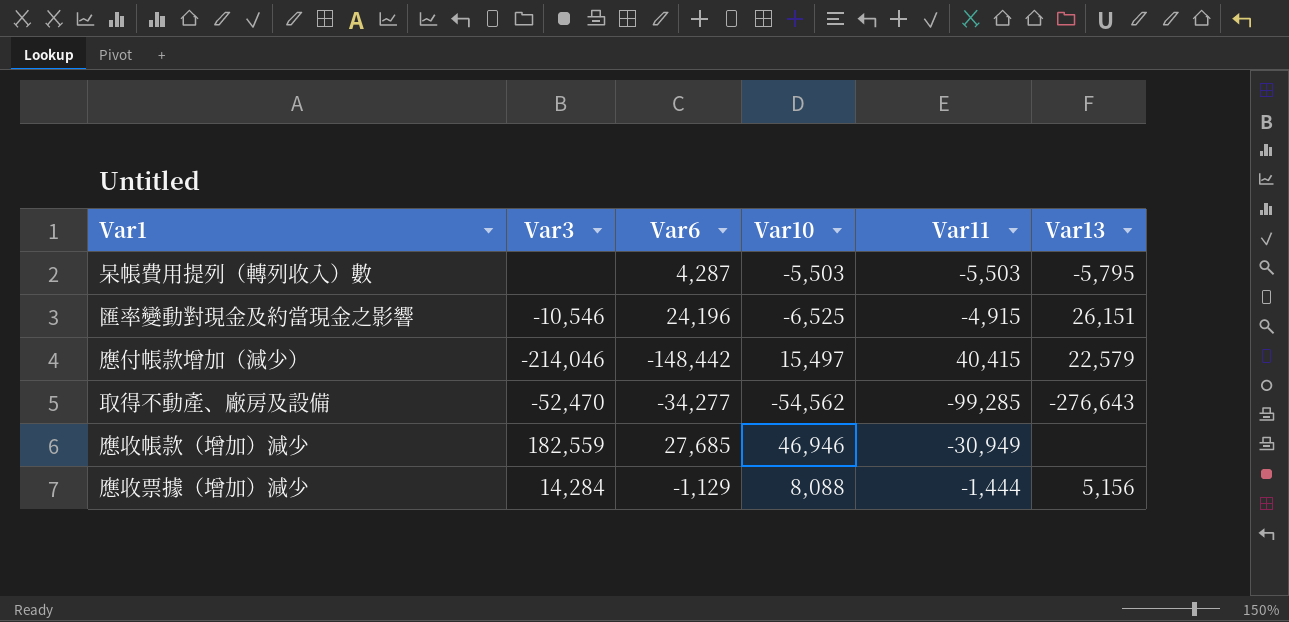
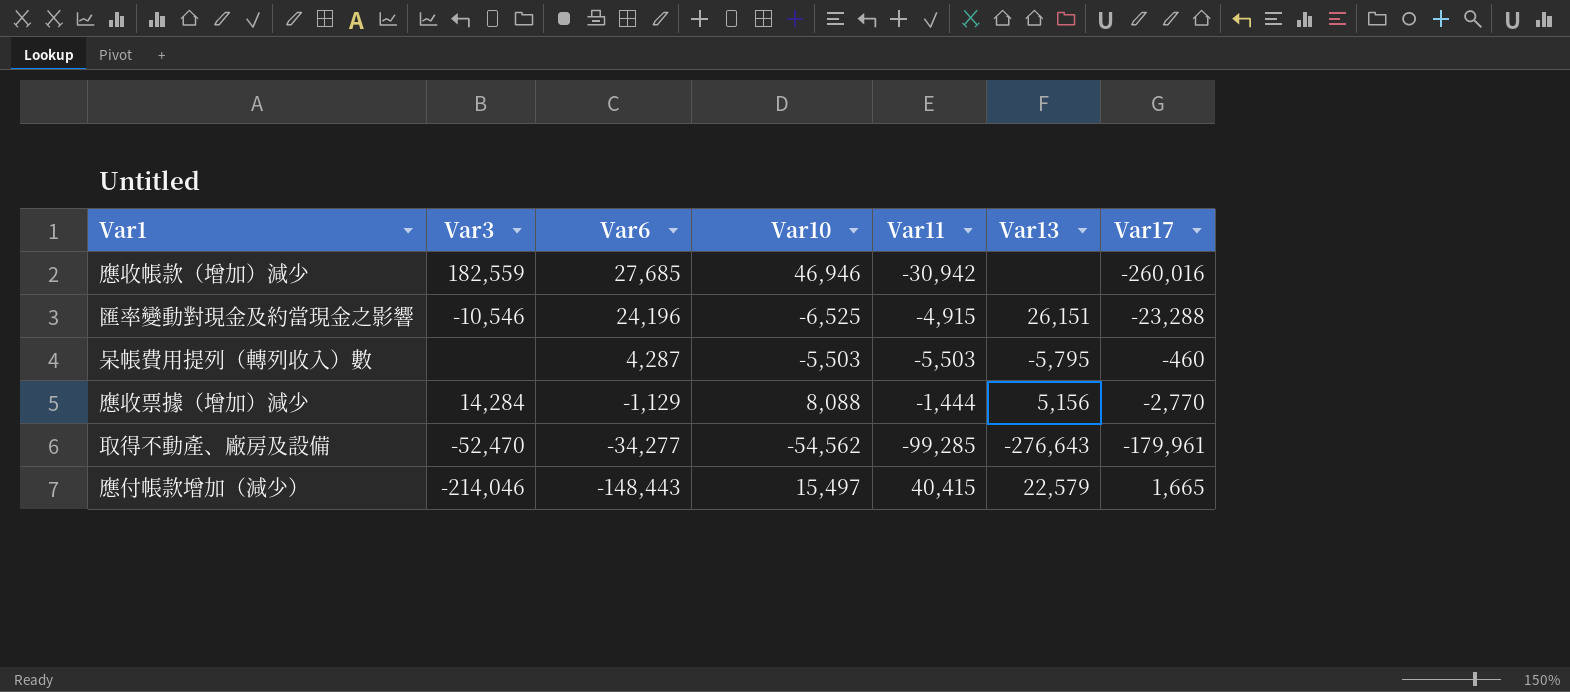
row order: none -> Var6 descending
column Var17 | position: none -> 7
應收帳款（增加）減少 | Var11: -30,949 -> -30,942
應付帳款增加（減少） | Var6: -148,442 -> -148,443

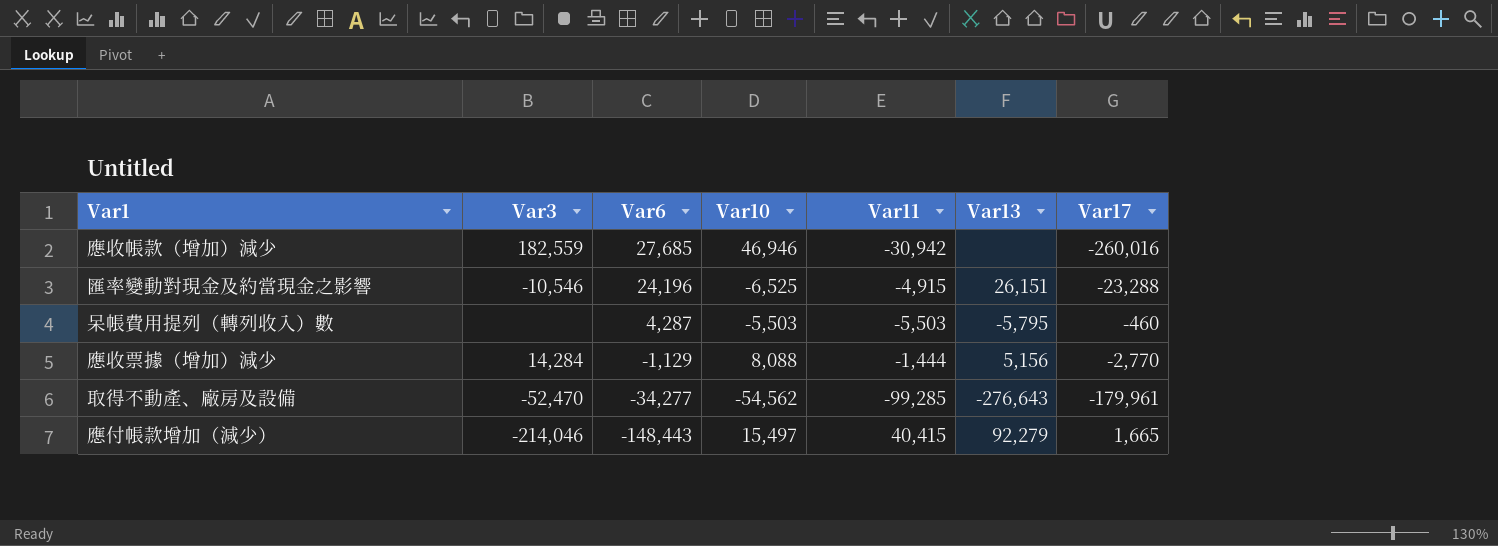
應付帳款增加（減少） | Var13: 22,579 -> 92,279

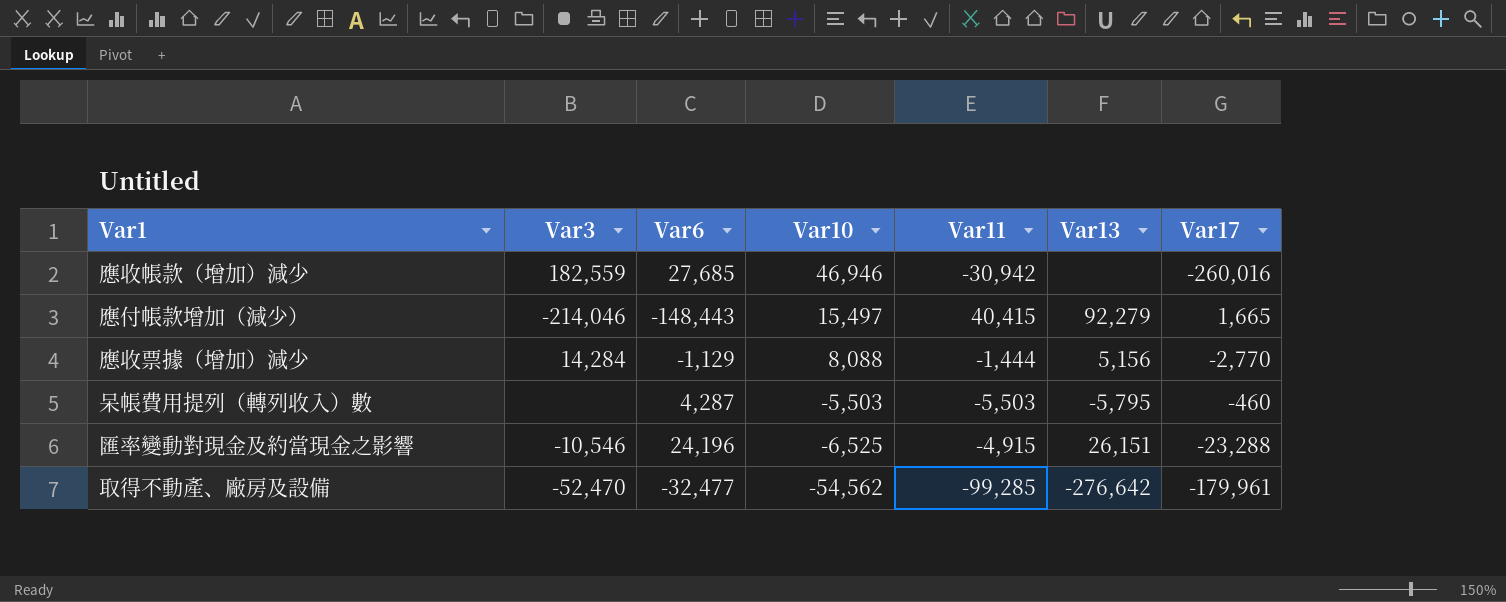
row order: Var6 descending -> Var10 descending
取得不動產、廠房及設備 | Var6: -34,277 -> -32,477
取得不動產、廠房及設備 | Var13: -276,643 -> -276,642

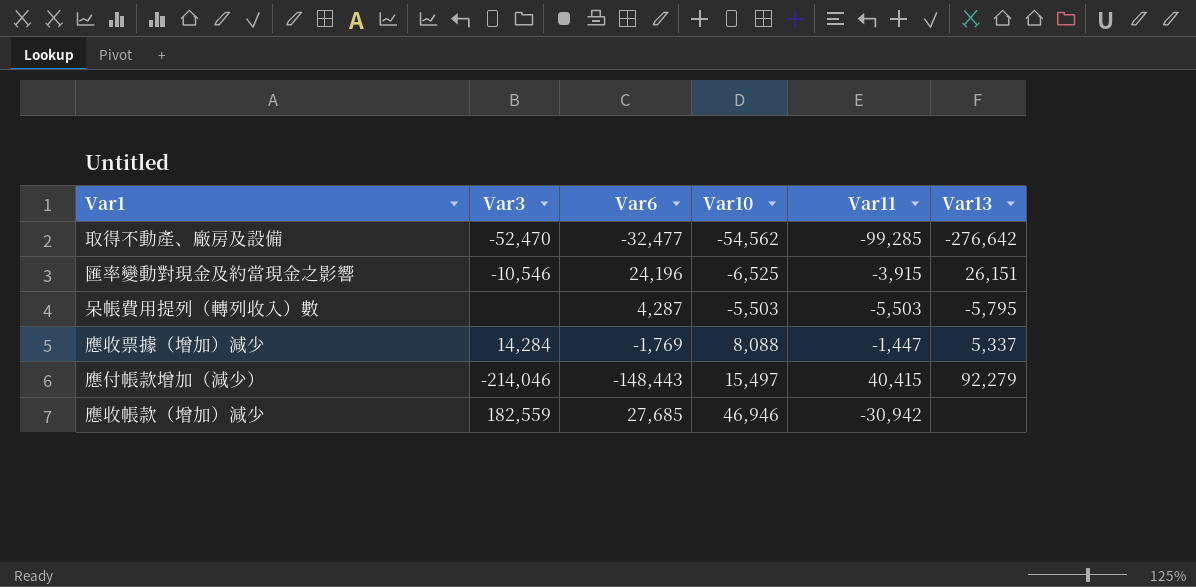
row order: Var10 descending -> Var10 ascending
column Var17 | position: 7 -> none
匯率變動對現金及約當現金之影響 | Var11: -4,915 -> -3,915
應收票據（增加）減少 | Var6: -1,129 -> -1,769
應收票據（增加）減少 | Var11: -1,444 -> -1,447
應收票據（增加）減少 | Var13: 5,156 -> 5,337

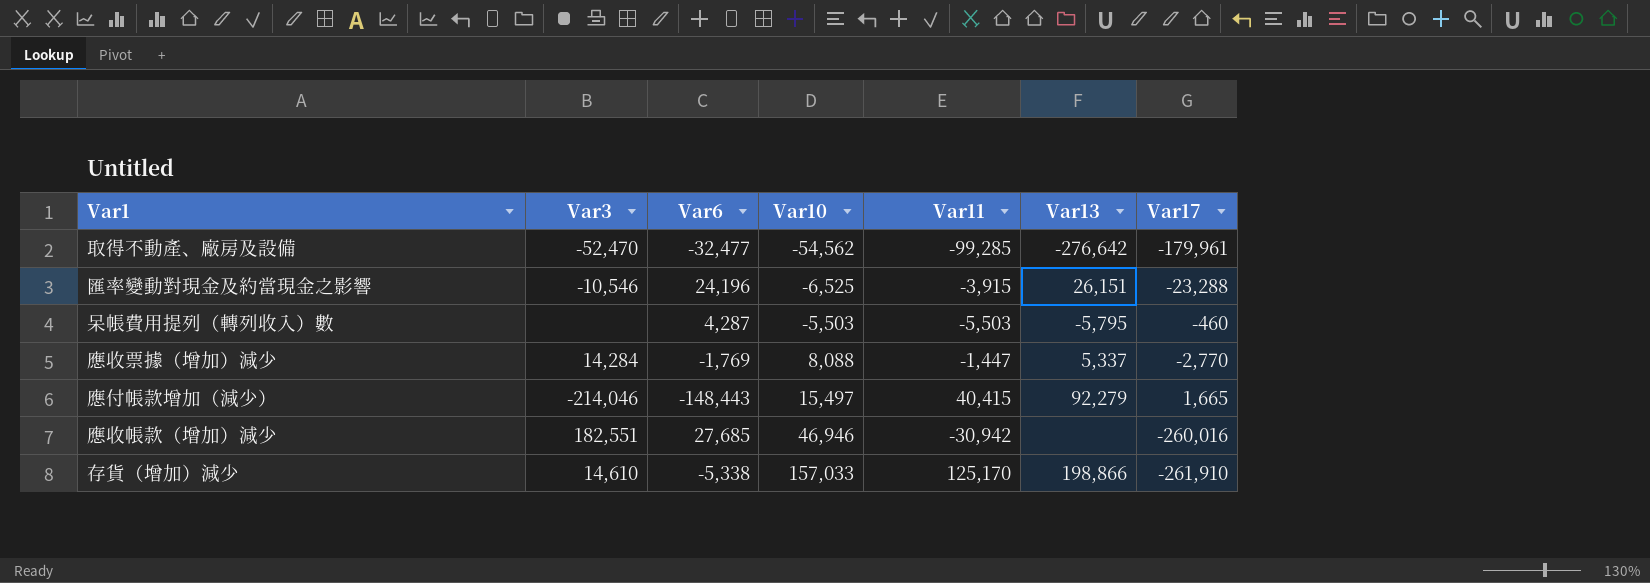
column Var17 | position: none -> 7
應收帳款（增加）減少 | Var3: 182,559 -> 182,551
row 存貨（增加）減少: none -> 14,610 | -5,338 | 157,033 | 125,170 | 198,866 | -261,910

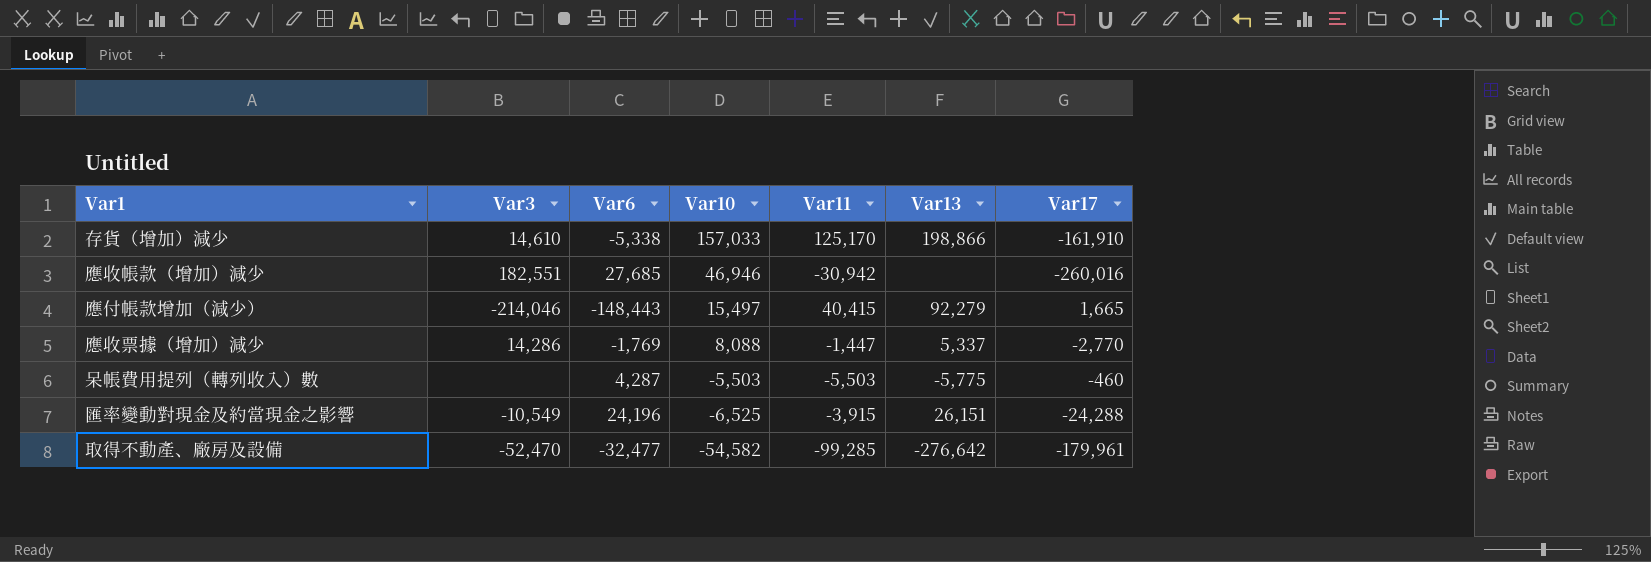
row order: Var10 ascending -> Var10 descending
存貨（增加）減少 | Var17: -261,910 -> -161,910
應收票據（增加）減少 | Var3: 14,284 -> 14,286
呆帳費用提列（轉列收入）數 | Var13: -5,795 -> -5,775
匯率變動對現金及約當現金之影響 | Var3: -10,546 -> -10,549
匯率變動對現金及約當現金之影響 | Var17: -23,288 -> -24,288
取得不動產、廠房及設備 | Var10: -54,562 -> -54,582

